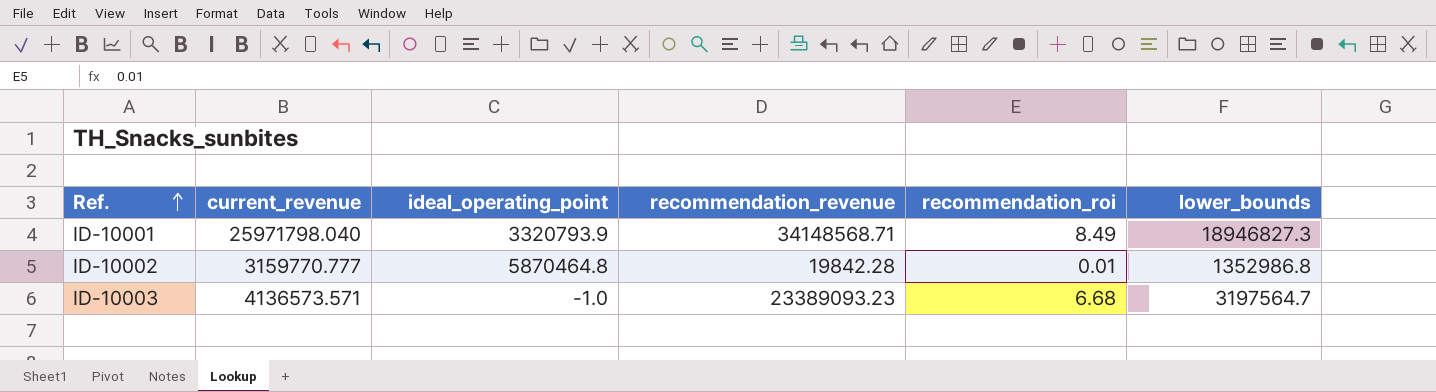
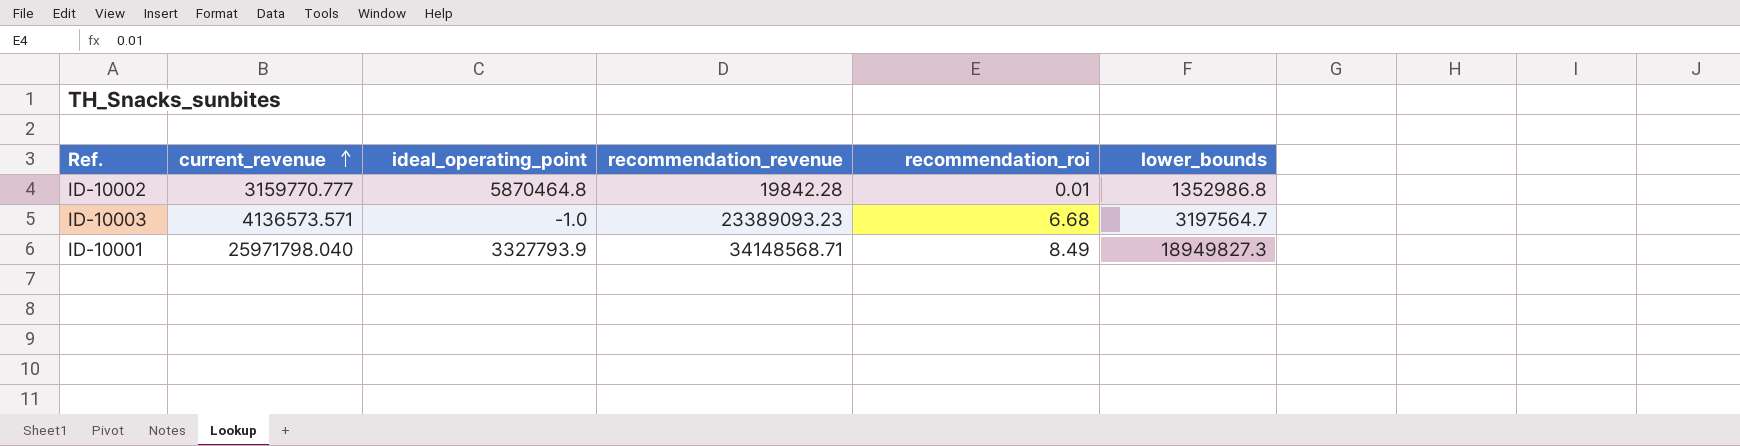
row order: Ref. ascending -> current_revenue ascending
ID-10001 | ideal_operating_point: 3320793.9 -> 3327793.9
ID-10001 | lower_bounds: 18946827.3 -> 18949827.3

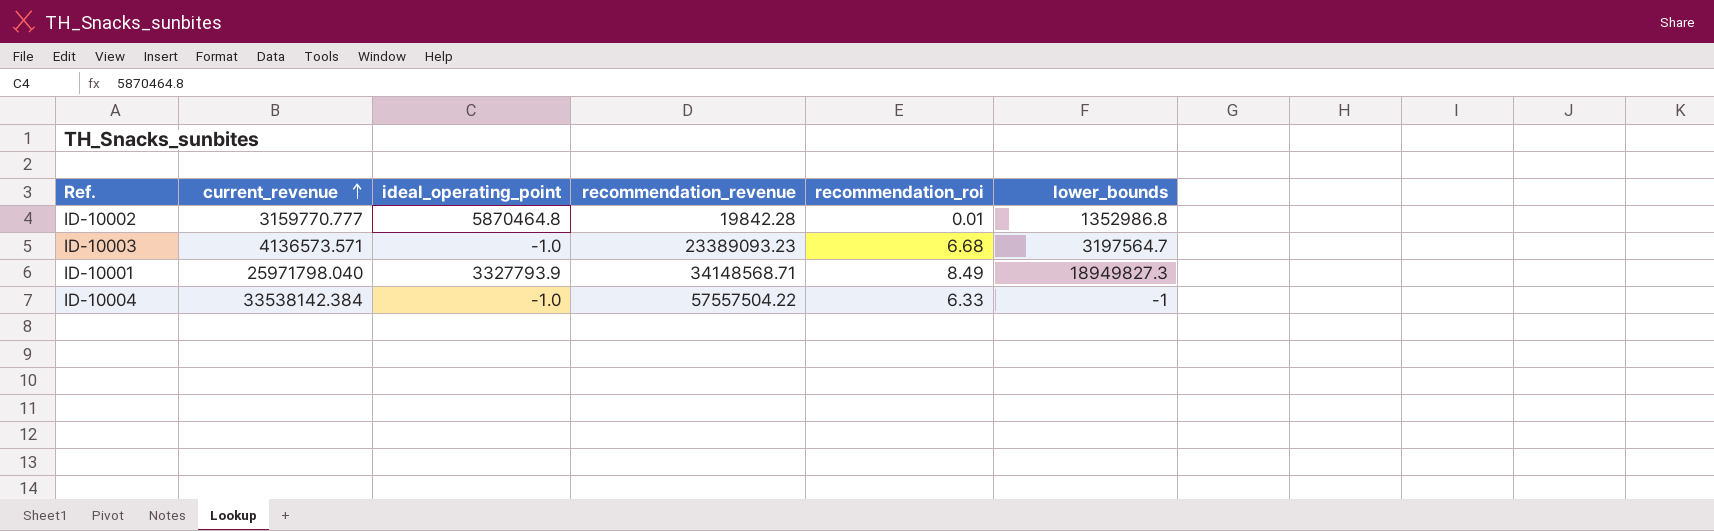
row ID-10004: none -> 33538142.384 | -1.0 | 57557504.22 | 6.33 | -1

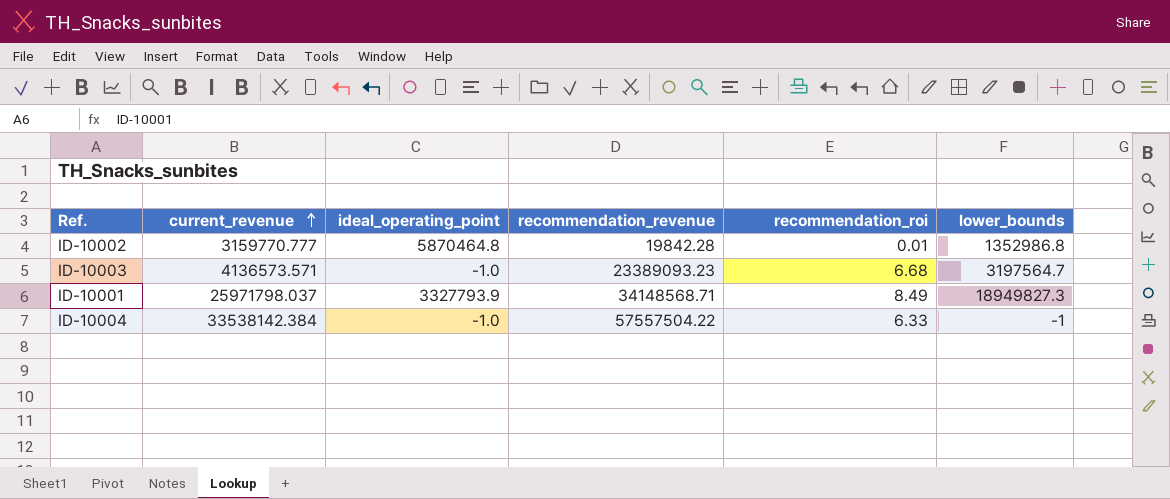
ID-10001 | current_revenue: 25971798.040 -> 25971798.037

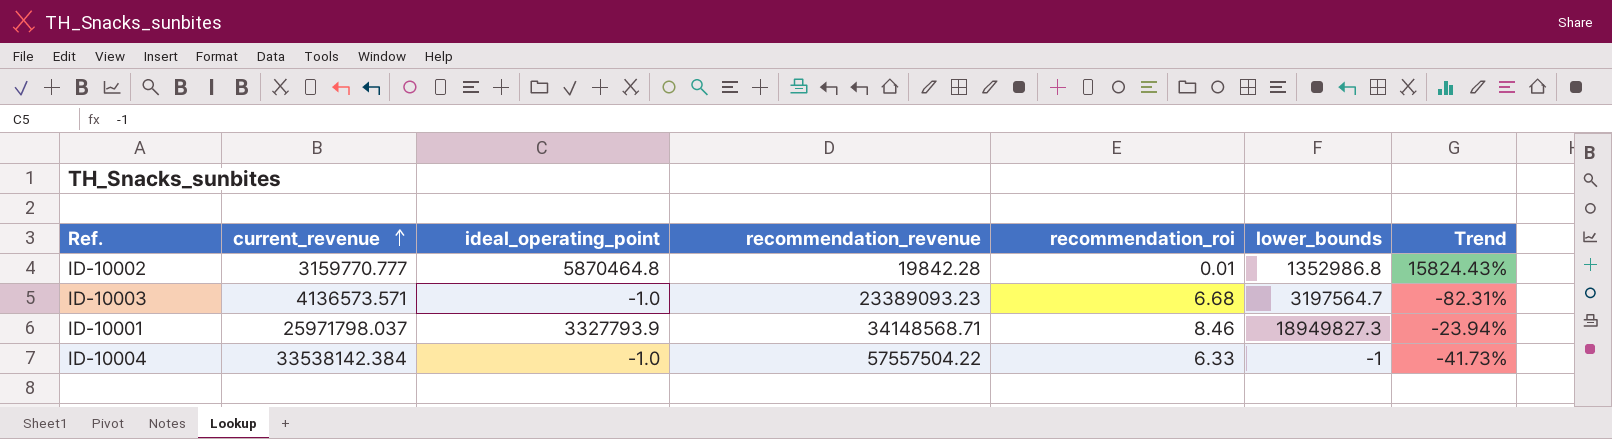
column Trend | formula: none -> ([current_revenue] - [recommendation_revenue]) / [recommendation_revenue]
ID-10001 | recommendation_roi: 8.49 -> 8.46

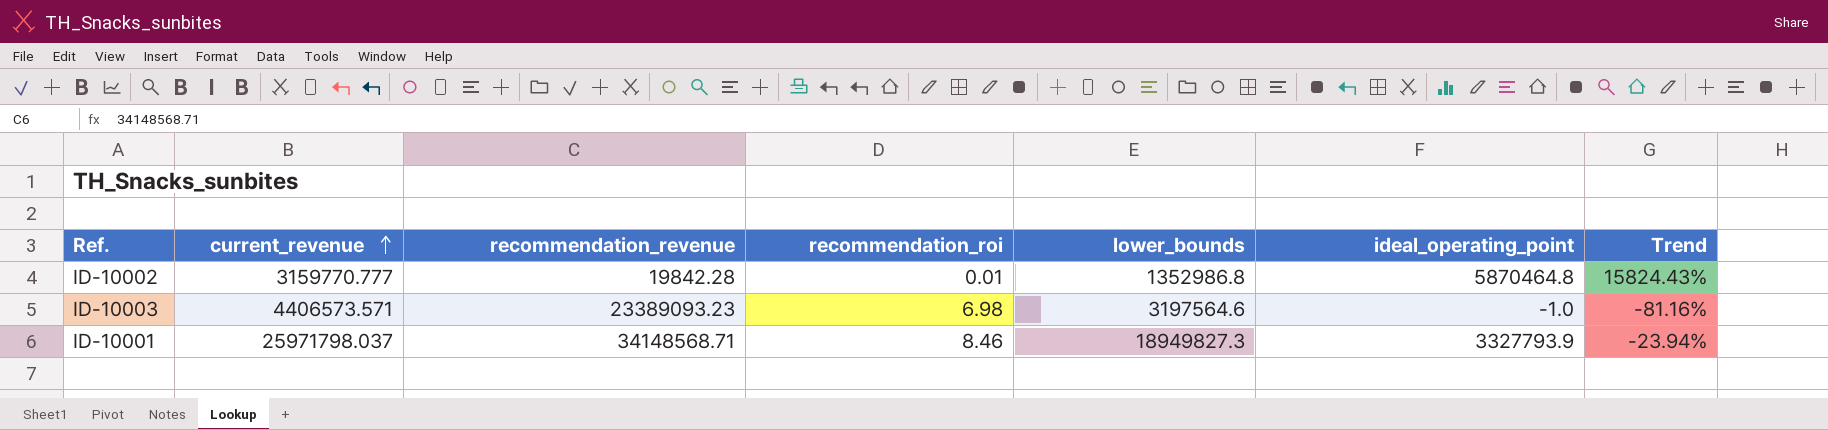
column ideal_operating_point | position: 3 -> 6
row ID-10004: 33538142.384 | -1.0 | 57557504.22 | 6.33 | -1 | -41.73% -> none
ID-10003 | current_revenue: 4136573.571 -> 4406573.571
ID-10003 | recommendation_roi: 6.68 -> 6.98
ID-10003 | lower_bounds: 3197564.7 -> 3197564.6
ID-10003 | Trend: -82.31% -> -81.16%

